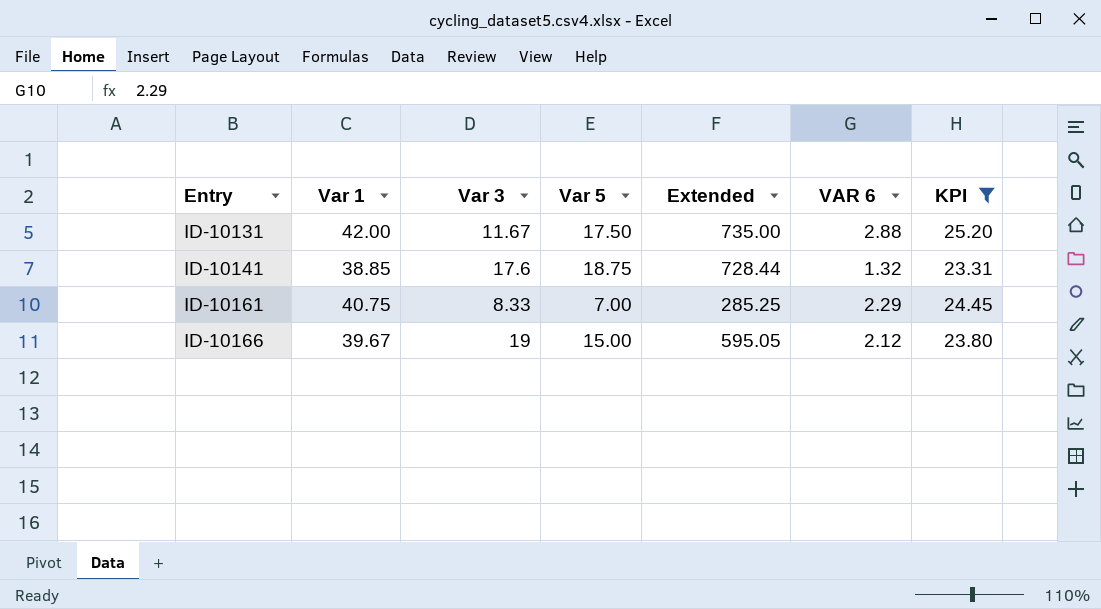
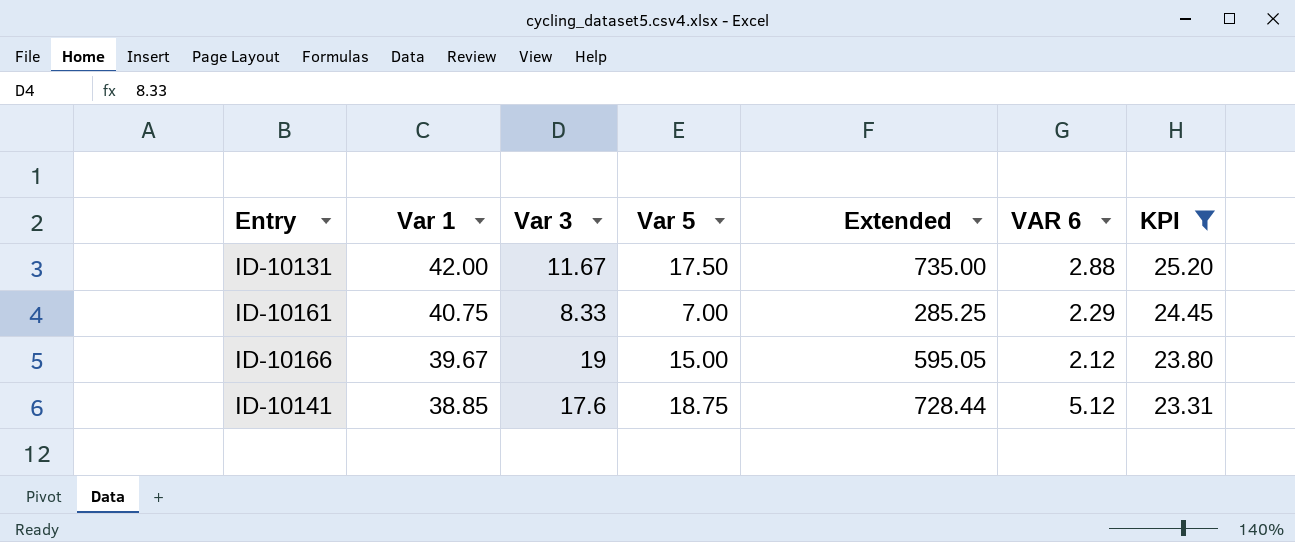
row order: Entry ascending -> Var 1 descending
ID-10141 | VAR 6: 1.32 -> 5.12

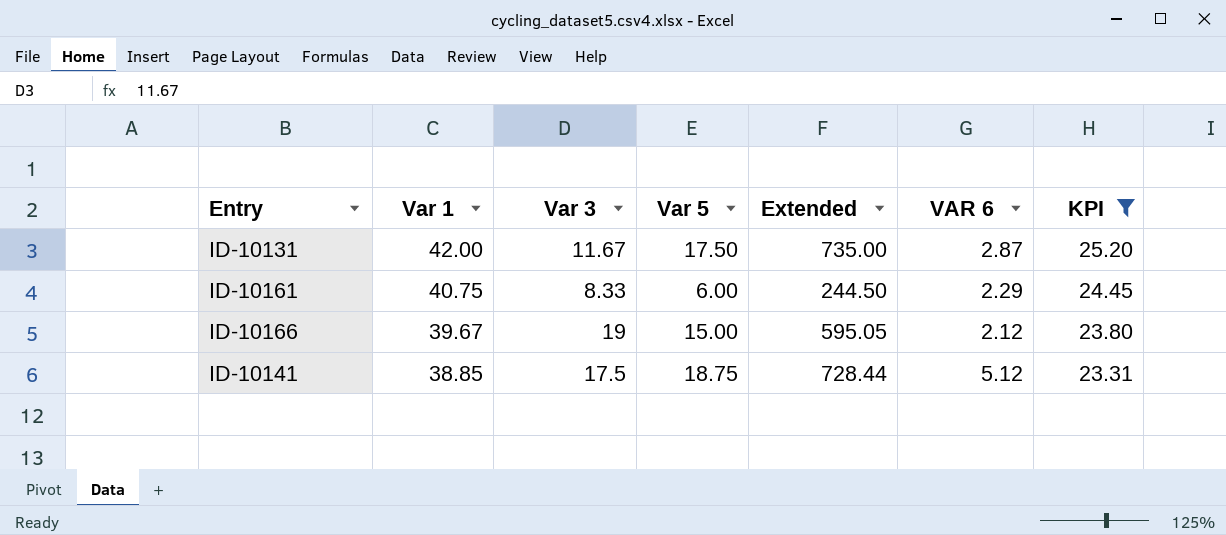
ID-10131 | VAR 6: 2.88 -> 2.87
ID-10161 | Var 5: 7.00 -> 6.00
ID-10161 | Extended: 285.25 -> 244.50
ID-10141 | Var 3: 17.6 -> 17.5

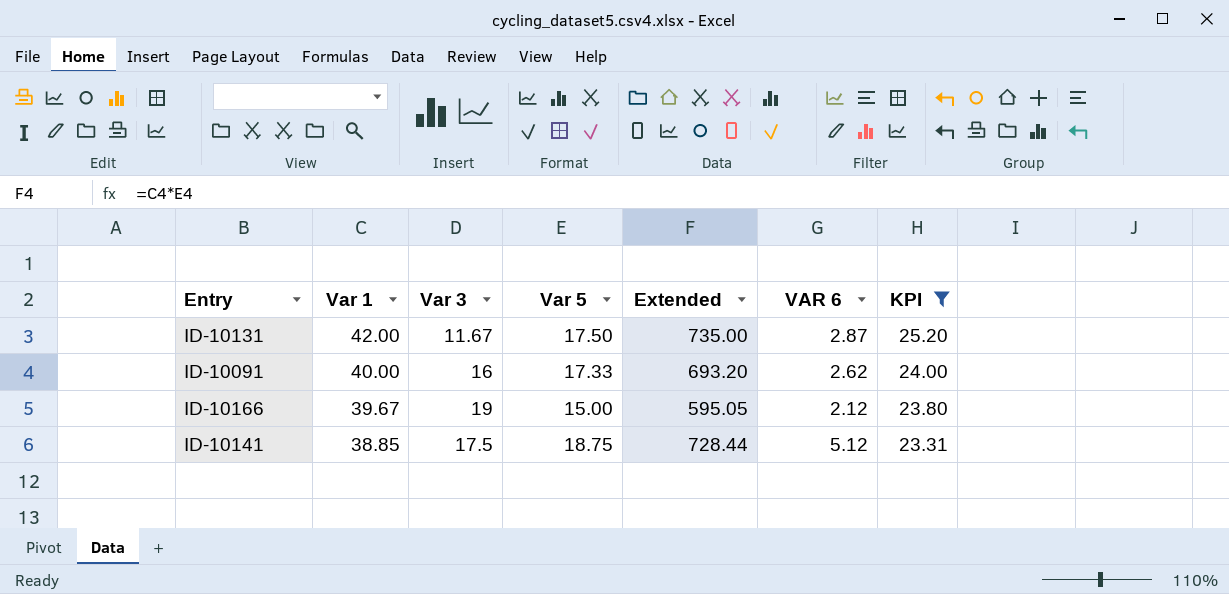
row ID-10161: 40.75 | 8.33 | 6.00 | 244.50 | 2.29 | 24.45 -> none
row ID-10091: none -> 40.00 | 16 | 17.33 | 693.20 | 2.62 | 24.00

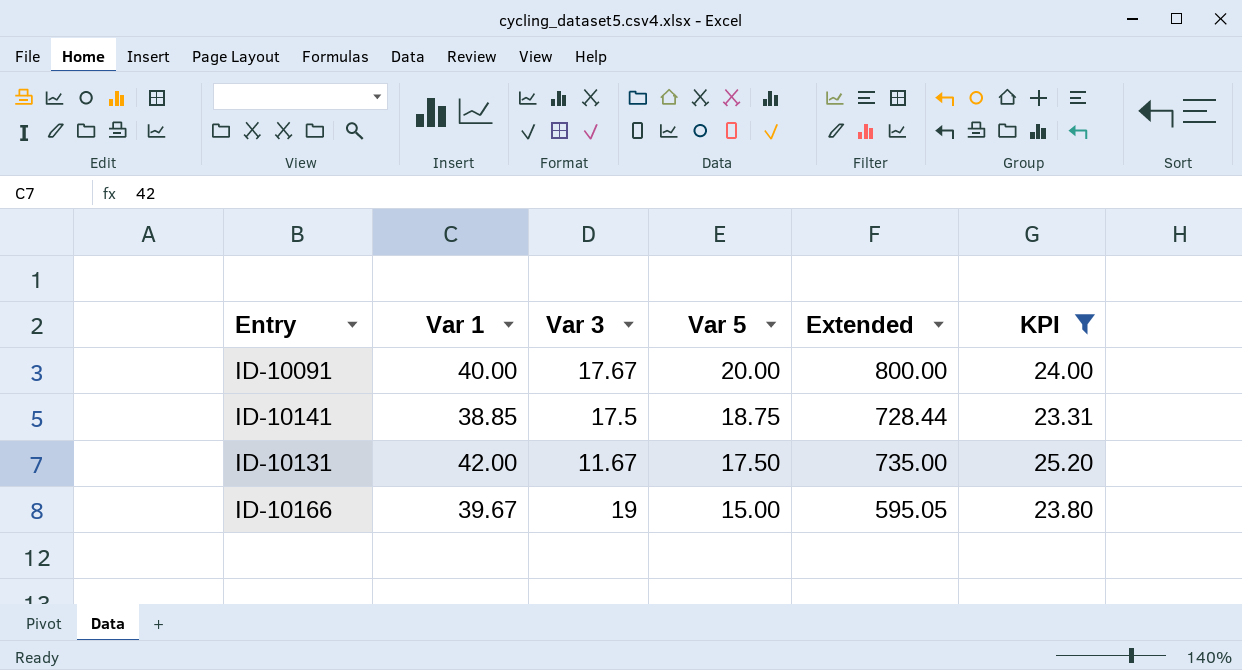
row order: Var 1 descending -> Var 5 descending
column VAR 6 | position: 6 -> none
ID-10091 | Var 3: 16 -> 17.67
ID-10091 | Var 5: 17.33 -> 20.00
ID-10091 | Extended: 693.20 -> 800.00

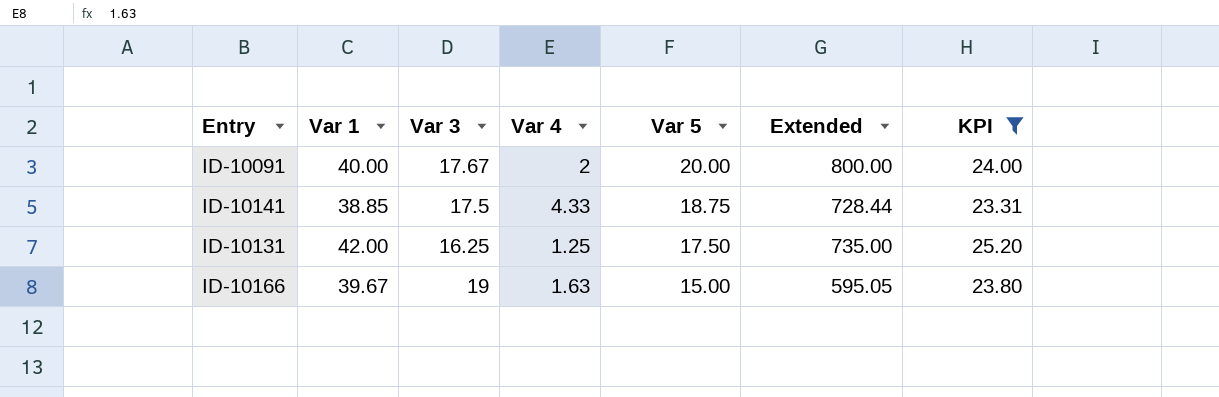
column Var 4 | position: none -> 4
ID-10131 | Var 3: 11.67 -> 16.25

